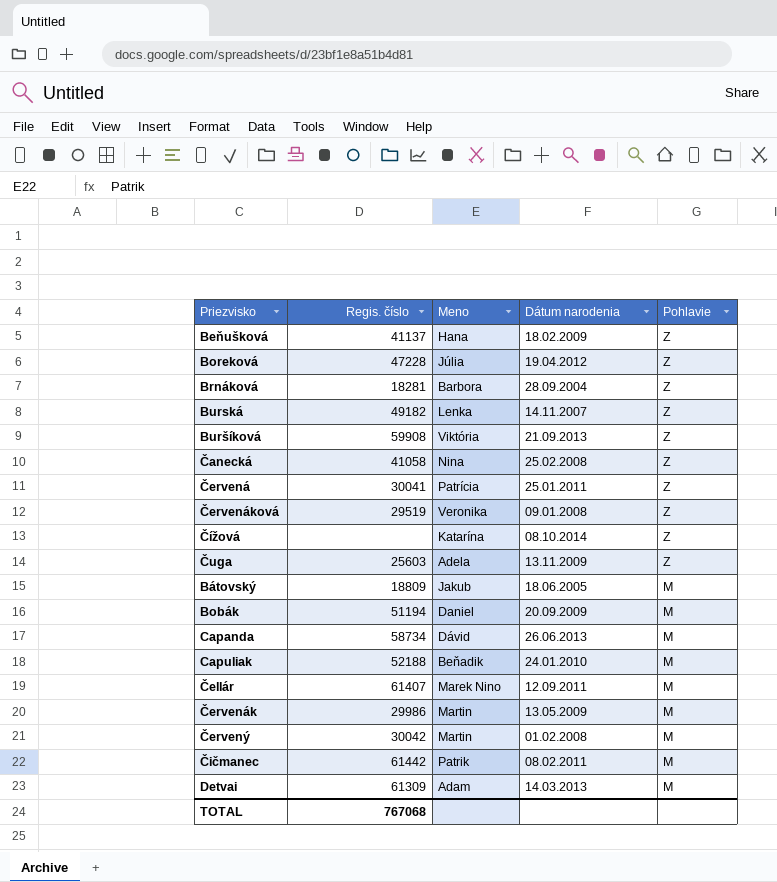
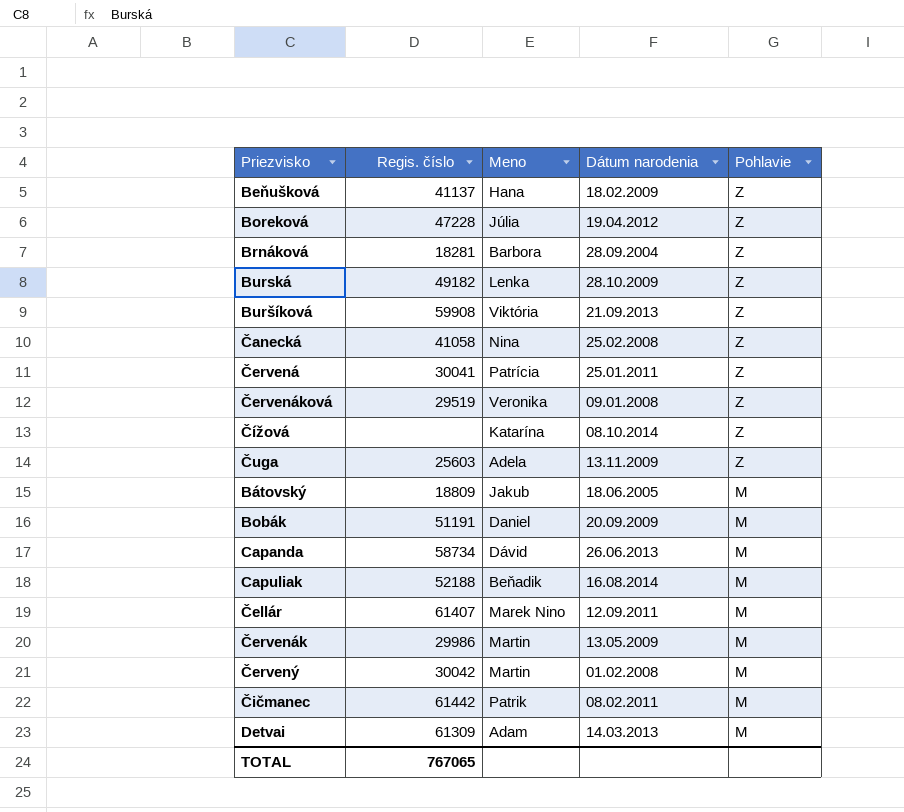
Burská | Dátum narodenia: 14.11.2007 -> 28.10.2009
Bobák | Regis. číslo: 51194 -> 51191
Capuliak | Dátum narodenia: 24.01.2010 -> 16.08.2014
TOTAL | Regis. číslo: 767068 -> 767065

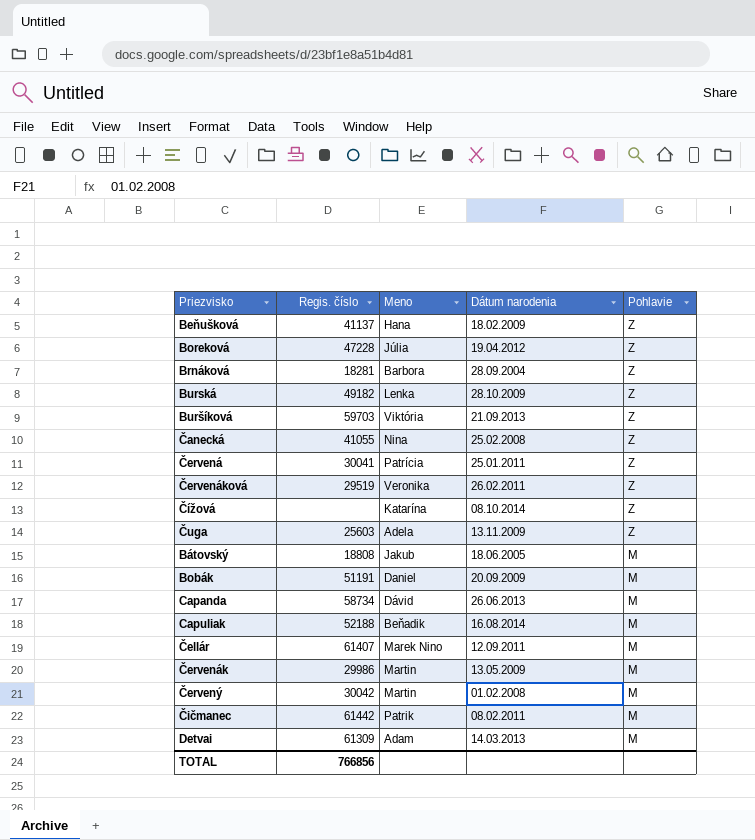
Buršíková | Regis. číslo: 59908 -> 59703
Čanecká | Regis. číslo: 41058 -> 41055
Červenáková | Dátum narodenia: 09.01.2008 -> 26.02.2011
Bátovský | Regis. číslo: 18809 -> 18808
TOTAL | Regis. číslo: 767065 -> 766856

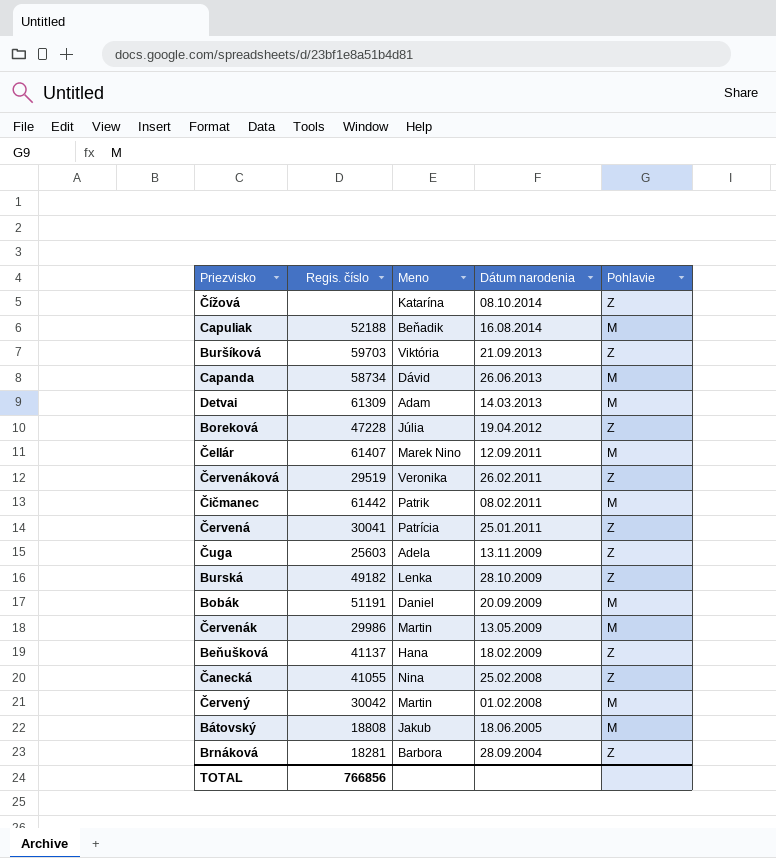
row order: Pohlavie descending -> Dátum narodenia descending

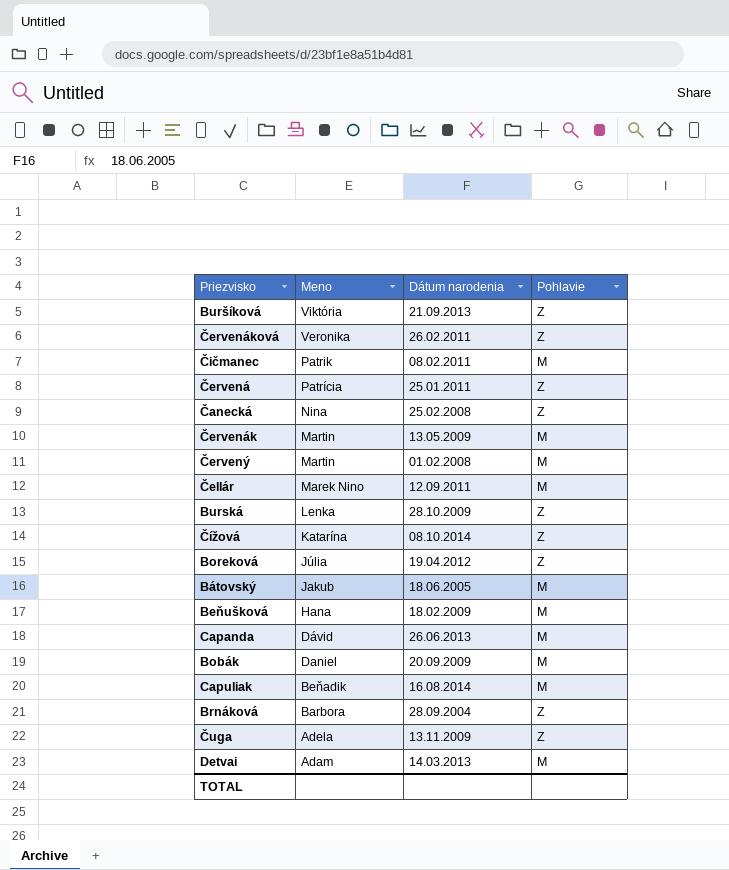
row order: Dátum narodenia descending -> Meno descending
column Regis. číslo | position: 2 -> none
Beňušková | Pohlavie: Z -> M

